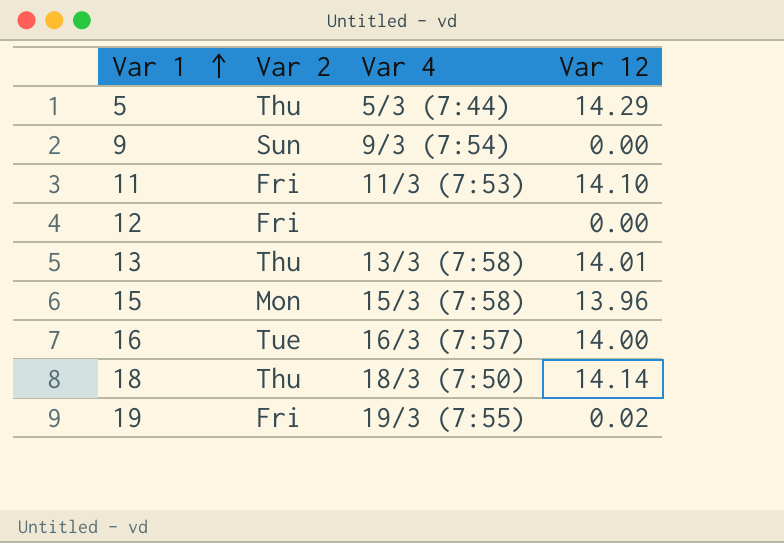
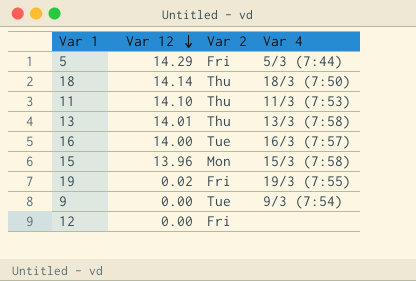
row order: Var 1 ascending -> Var 12 descending
column Var 12 | position: 4 -> 2
5 | Var 2: Thu -> Fri
11 | Var 2: Fri -> Thu
9 | Var 2: Sun -> Tue

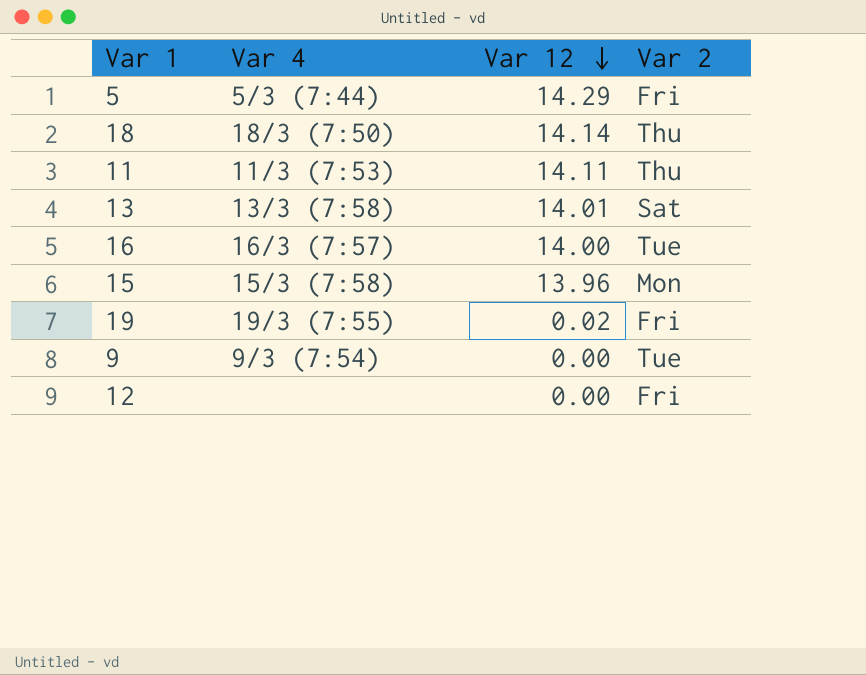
column Var 4 | position: 4 -> 2
11 | Var 12: 14.10 -> 14.11
13 | Var 2: Thu -> Sat

